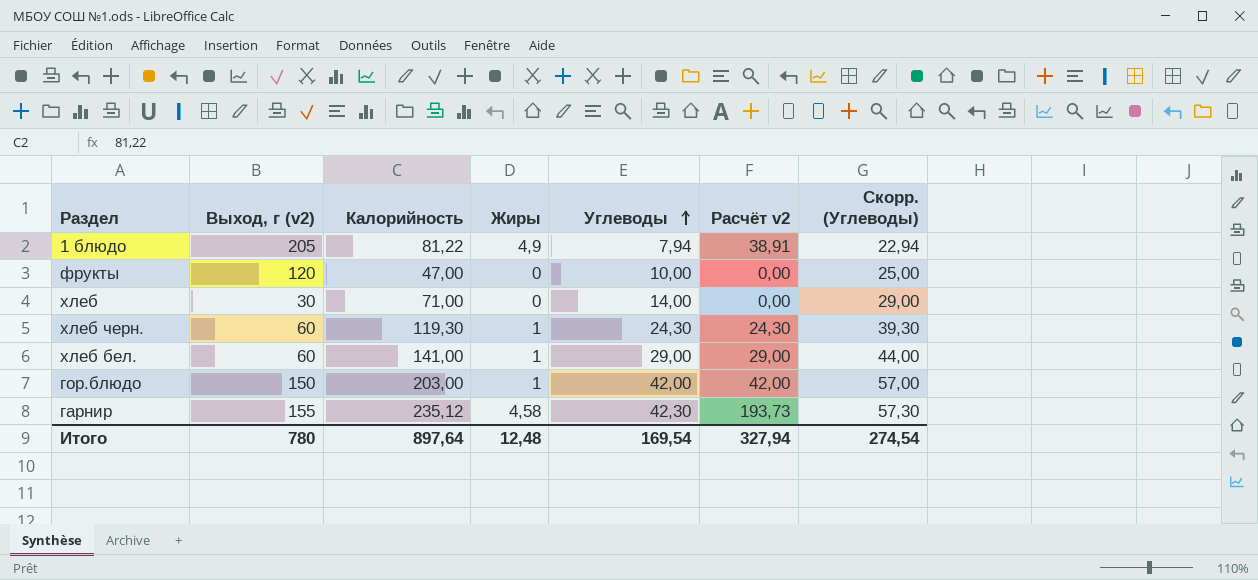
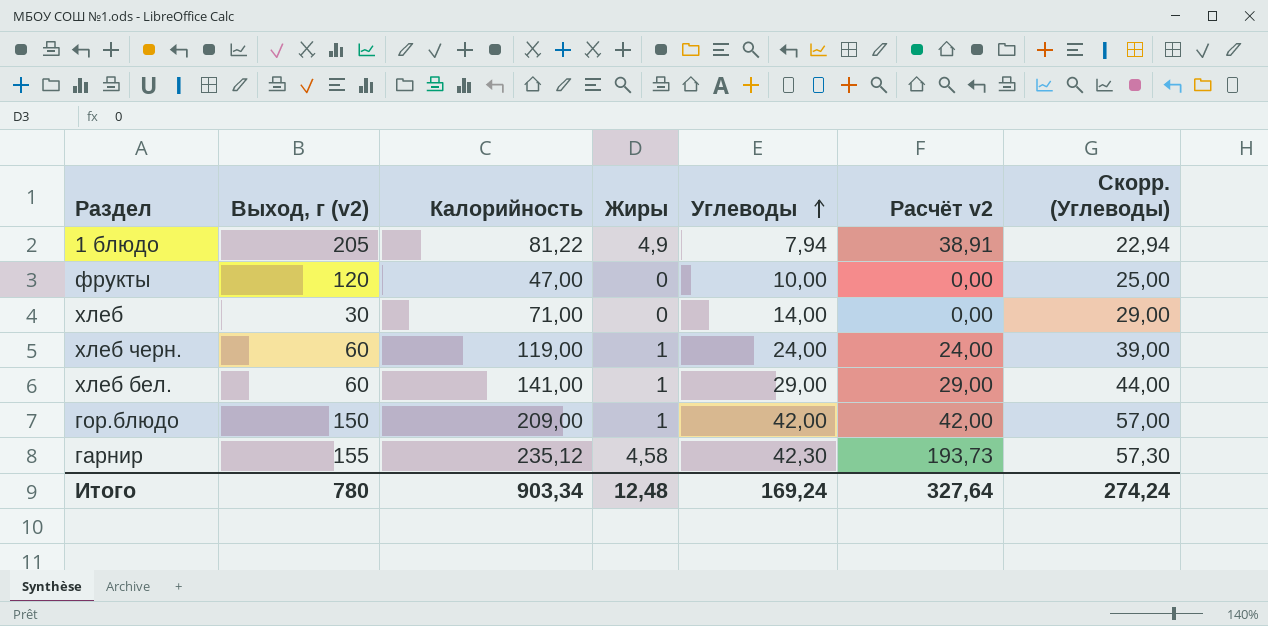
хлеб черн. | Калорийность: 119,30 -> 119,00
хлеб черн. | Углеводы: 24,30 -> 24,00
хлеб черн. | Расчёт v2: 24,30 -> 24,00
хлеб черн. | Скорр. (Углеводы): 39,30 -> 39,00
гор.блюдо | Калорийность: 203,00 -> 209,00
Итого | Калорийность: 897,64 -> 903,34
Итого | Углеводы: 169,54 -> 169,24
Итого | Расчёт v2: 327,94 -> 327,64
Итого | Скорр. (Углеводы): 274,54 -> 274,24

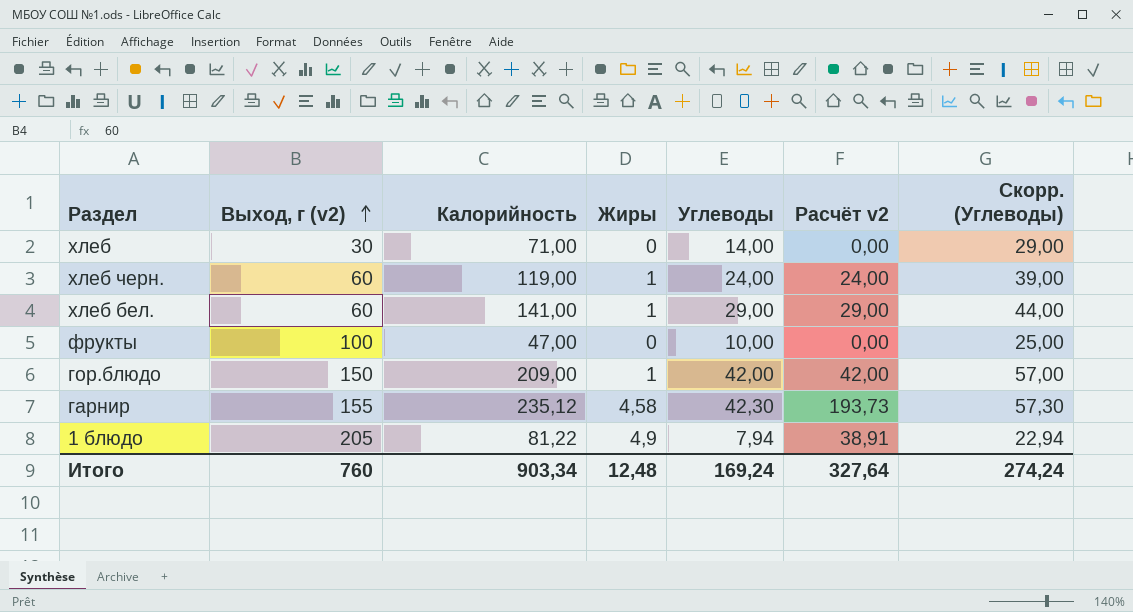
row order: Углеводы ascending -> Выход, г (v2) ascending
фрукты | Выход, г (v2): 120 -> 100
Итого | Выход, г (v2): 780 -> 760

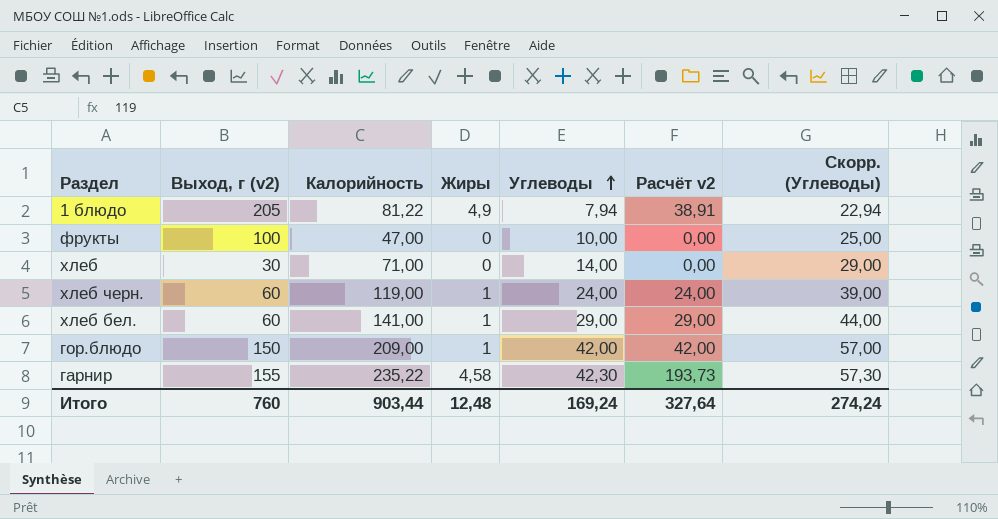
row order: Выход, г (v2) ascending -> Углеводы ascending
гарнир | Калорийность: 235,12 -> 235,22
Итого | Калорийность: 903,34 -> 903,44

